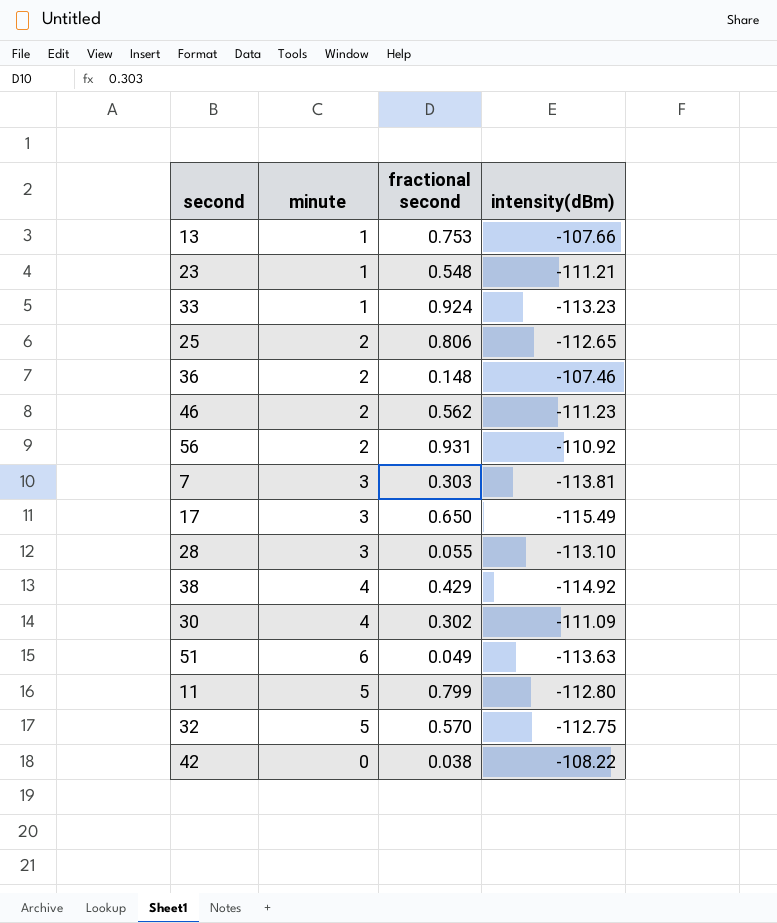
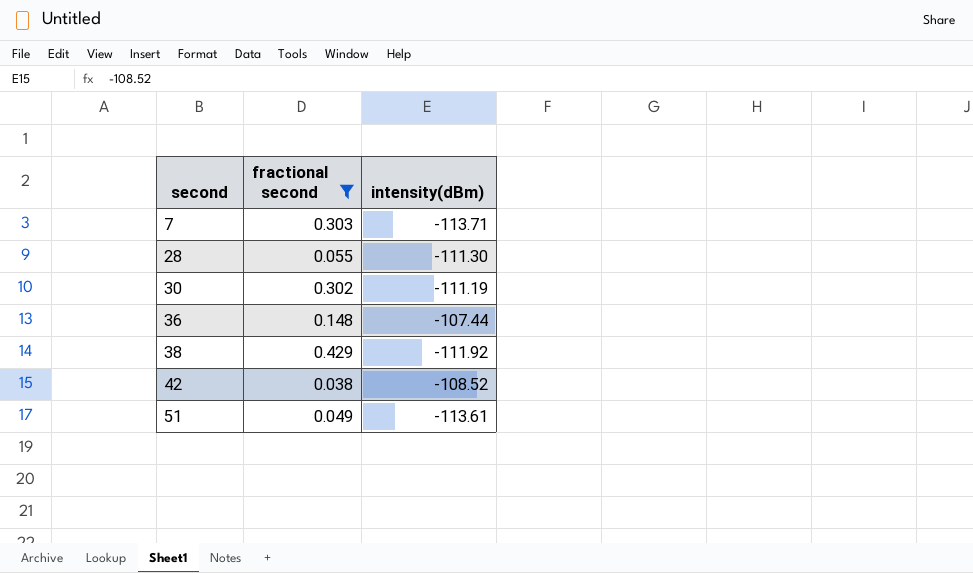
filter: none -> fractional second <= 0.429
row order: none -> second ascending
column minute | position: 2 -> none
7 | intensity(dBm): -113.81 -> -113.71
28 | intensity(dBm): -113.10 -> -111.30
30 | intensity(dBm): -111.09 -> -111.19
36 | intensity(dBm): -107.46 -> -107.44
38 | intensity(dBm): -114.92 -> -111.92
42 | intensity(dBm): -108.22 -> -108.52
51 | intensity(dBm): -113.63 -> -113.61

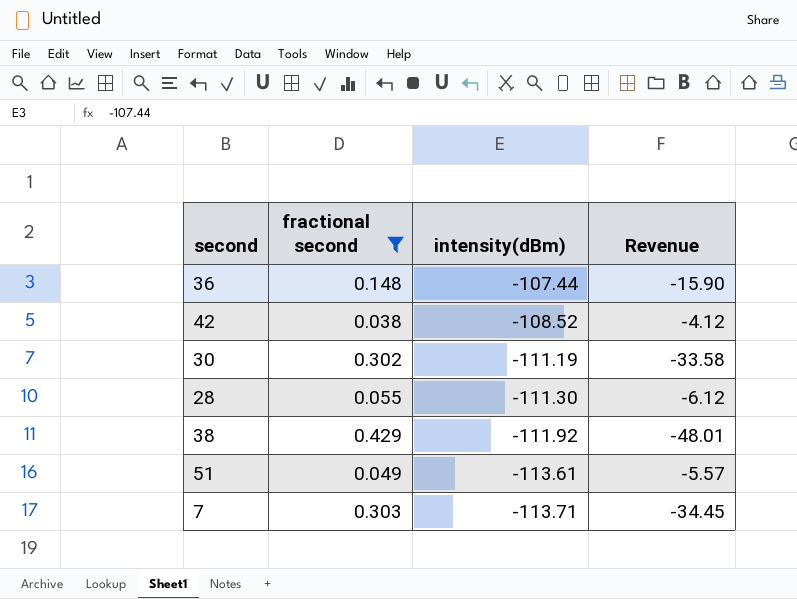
row order: second ascending -> intensity(dBm) descending
column Revenue | formula: none -> [fractional second] * [intensity(dBm)]

